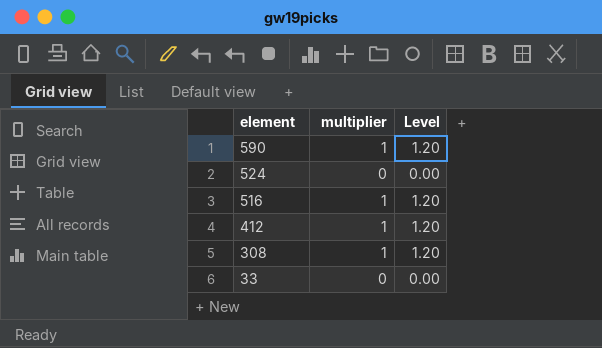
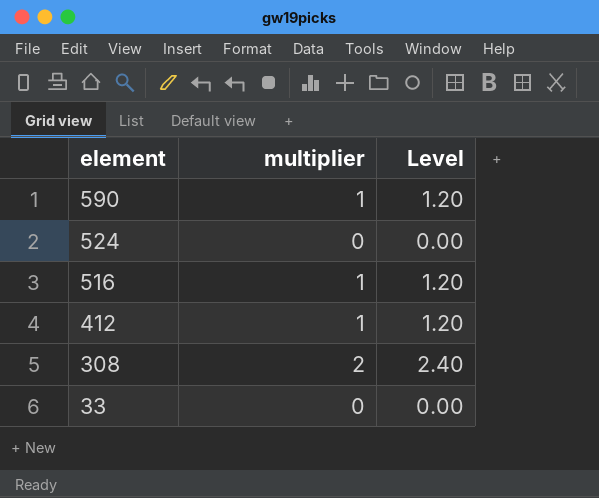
308 | multiplier: 1 -> 2
308 | Level: 1.20 -> 2.40

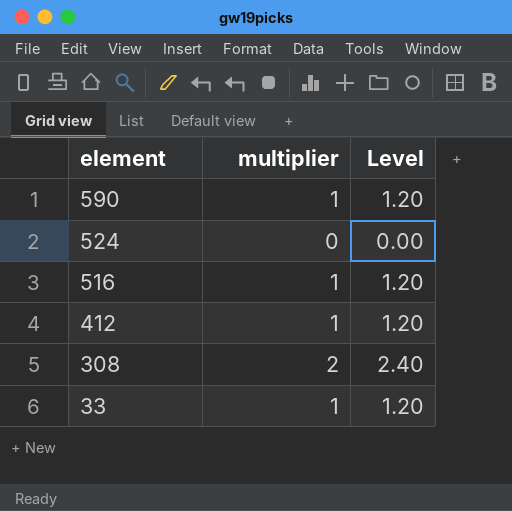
33 | multiplier: 0 -> 1
33 | Level: 0.00 -> 1.20

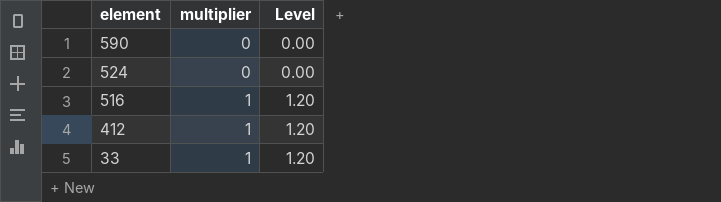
row 308: 2 | 2.40 -> none
590 | multiplier: 1 -> 0
590 | Level: 1.20 -> 0.00

